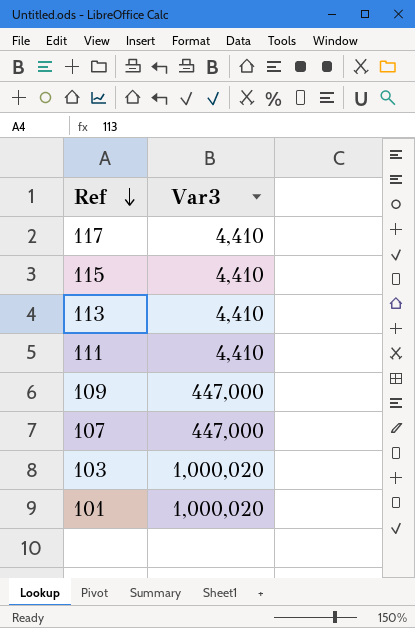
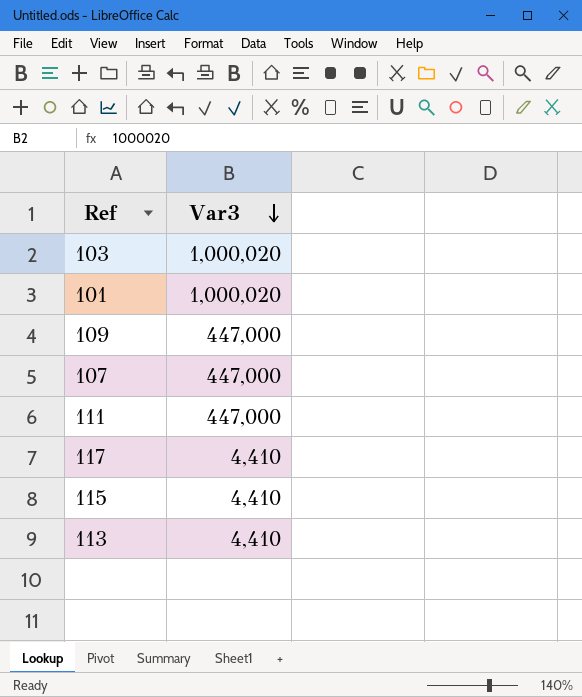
row order: Ref descending -> Var3 descending
111 | Var3: 4,410 -> 447,000

